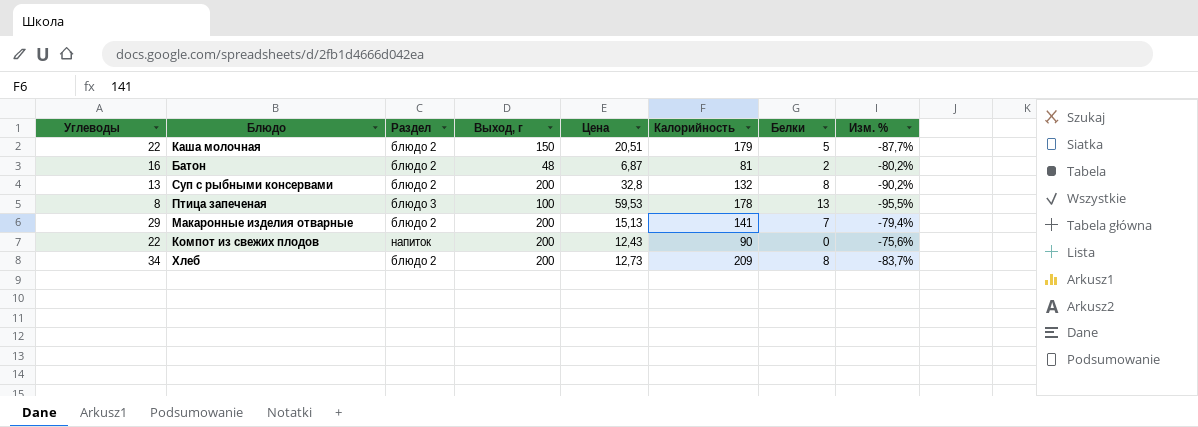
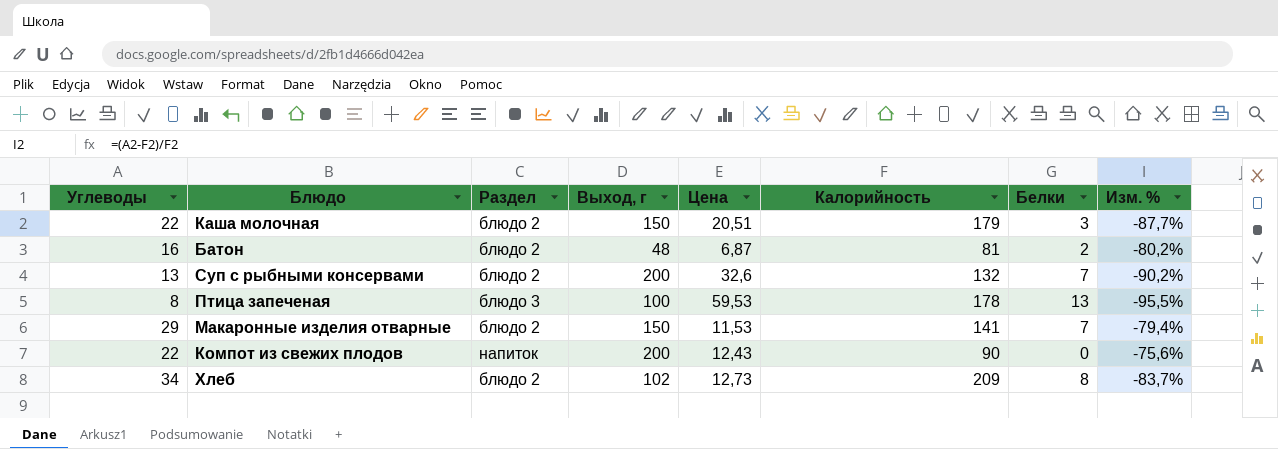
Каша молочная | Белки: 5 -> 3
Суп с рыбными консервами | Цена: 32,8 -> 32,6
Суп с рыбными консервами | Белки: 8 -> 7
Макаронные изделия отварные | Выход, г: 200 -> 150
Макаронные изделия отварные | Цена: 15,13 -> 11,53
Хлеб | Выход, г: 200 -> 102

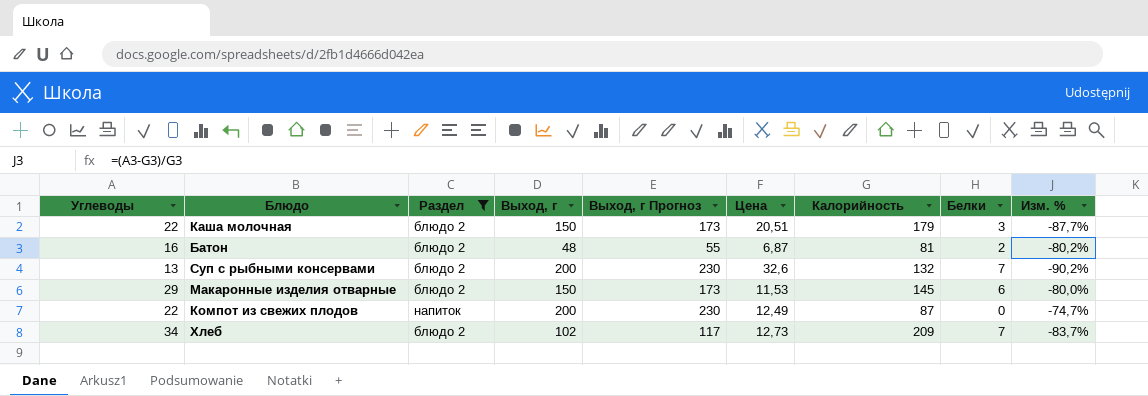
filter: none -> Раздел != блюдо 3
column Выход, г Прогноз | formula: none -> [Выход, г] * 1,15
Макаронные изделия отварные | Калорийность: 141 -> 145
Макаронные изделия отварные | Белки: 7 -> 6
Макаронные изделия отварные | Изм. %: -79,4% -> -80,0%
Компот из свежих плодов | Цена: 12,43 -> 12,49
Компот из свежих плодов | Калорийность: 90 -> 87
Компот из свежих плодов | Изм. %: -75,6% -> -74,7%
Хлеб | Белки: 8 -> 7

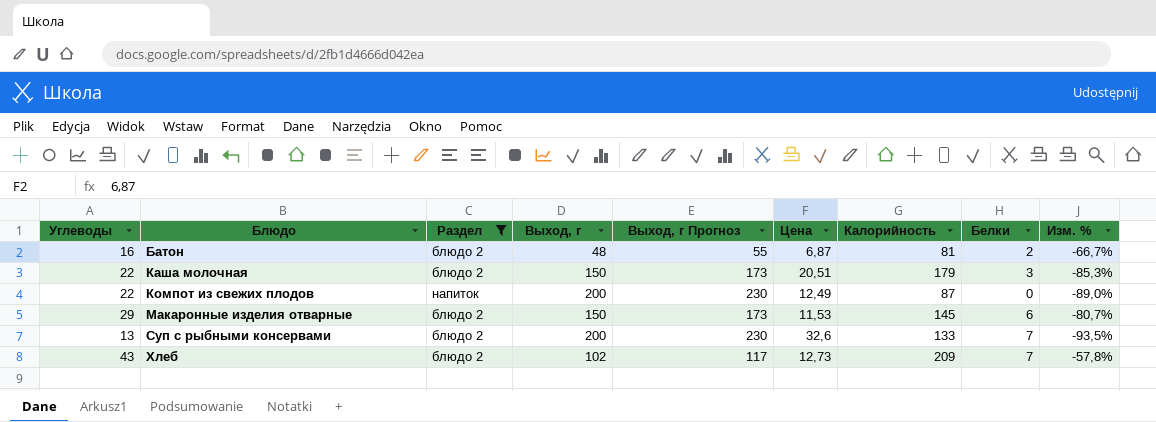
row order: none -> Блюдо ascending
column Изм. % | formula: ([Углеводы] - [Калорийность]) / [Калорийность] -> ([Углеводы] - [Выход, г]) / [Выход, г]
Суп с рыбными консервами | Калорийность: 132 -> 133
Хлеб | Углеводы: 34 -> 43

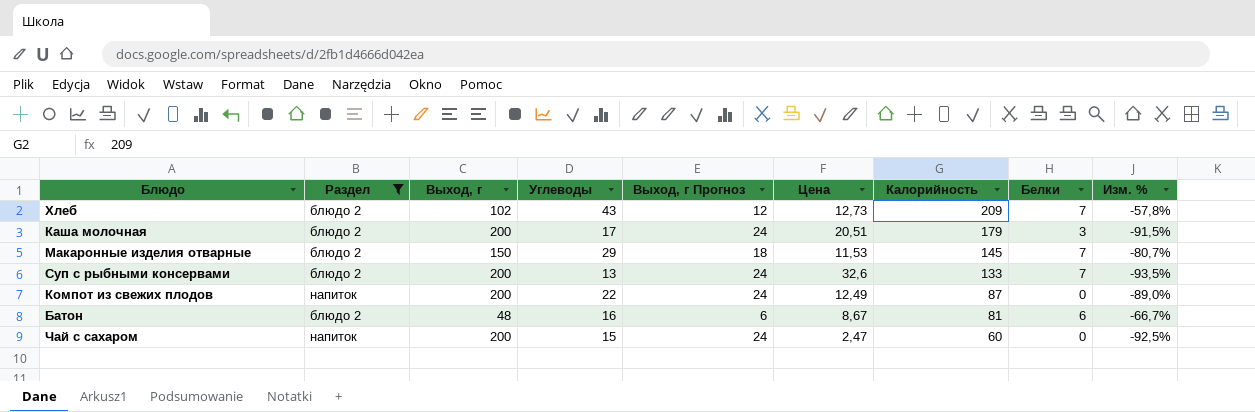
row order: Блюдо ascending -> Калорийность descending
column Углеводы | position: 1 -> 4
column Выход, г Прогноз | formula: [Выход, г] * 1,15 -> [Выход, г] * 0,12
Каша молочная | Выход, г: 150 -> 200
Каша молочная | Углеводы: 22 -> 17
Каша молочная | Изм. %: -85,3% -> -91,5%
Макаронные изделия отварные | Белки: 6 -> 7
Батон | Цена: 6,87 -> 8,67
Батон | Белки: 2 -> 6
row Чай с сахаром: none -> напиток | 200 | 15 | 24 | 2,47 | 60 | 0 | -92,5%

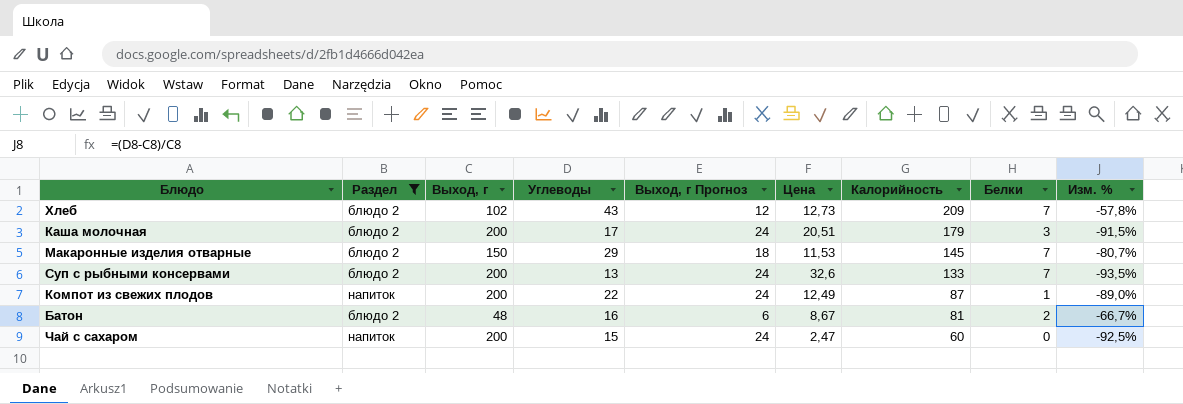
Компот из свежих плодов | Белки: 0 -> 1
Батон | Белки: 6 -> 2

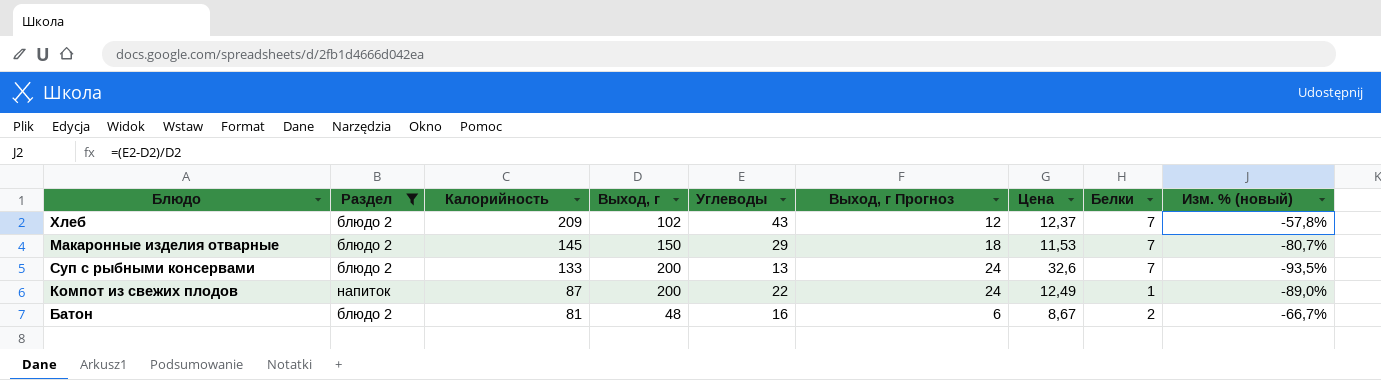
column Калорийность | position: 7 -> 3
column name: Изм. % -> Изм. % (новый)
row Каша молочная: блюдо 2 | 200 | 17 | 24 | 20,51 | 179 | 3 | -91,5% -> none
row Чай с сахаром: напиток | 200 | 15 | 24 | 2,47 | 60 | 0 | -92,5% -> none
Хлеб | Цена: 12,73 -> 12,37

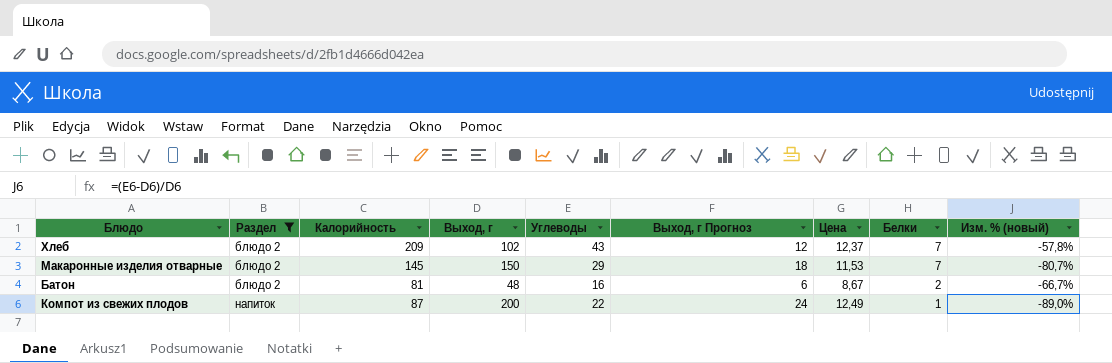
row order: Калорийность descending -> Раздел ascending
row Суп с рыбными консервами: блюдо 2 | 133 | 200 | 13 | 24 | 32,6 | 7 | -93,5% -> none

